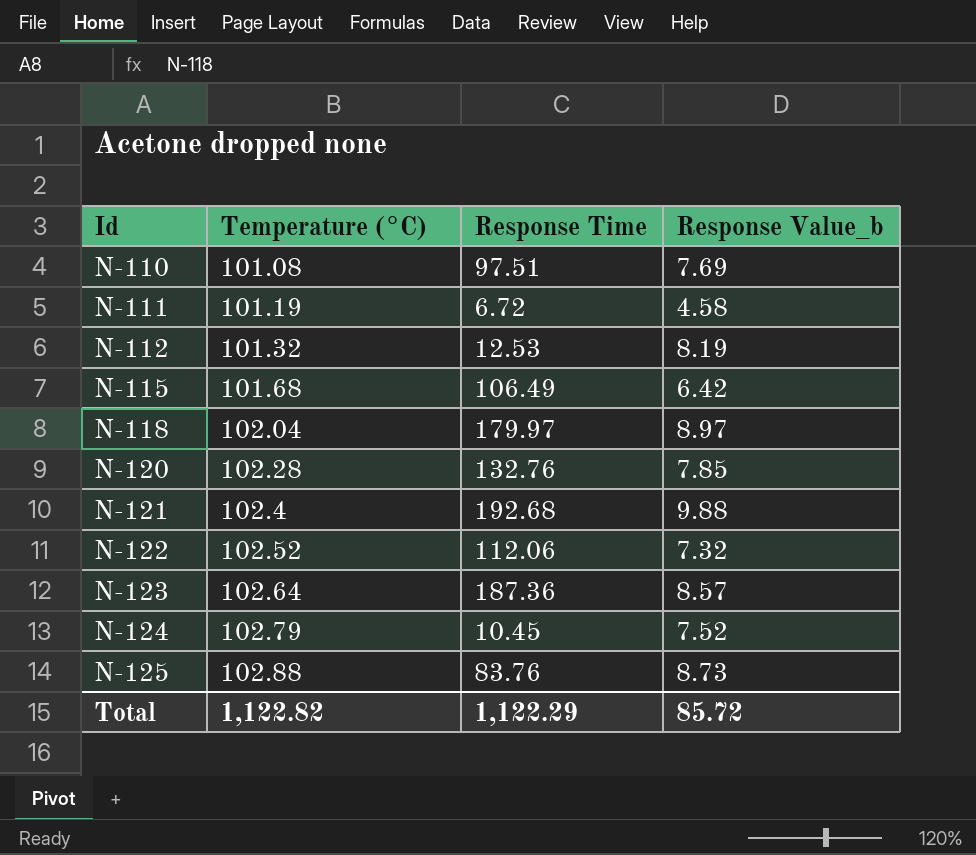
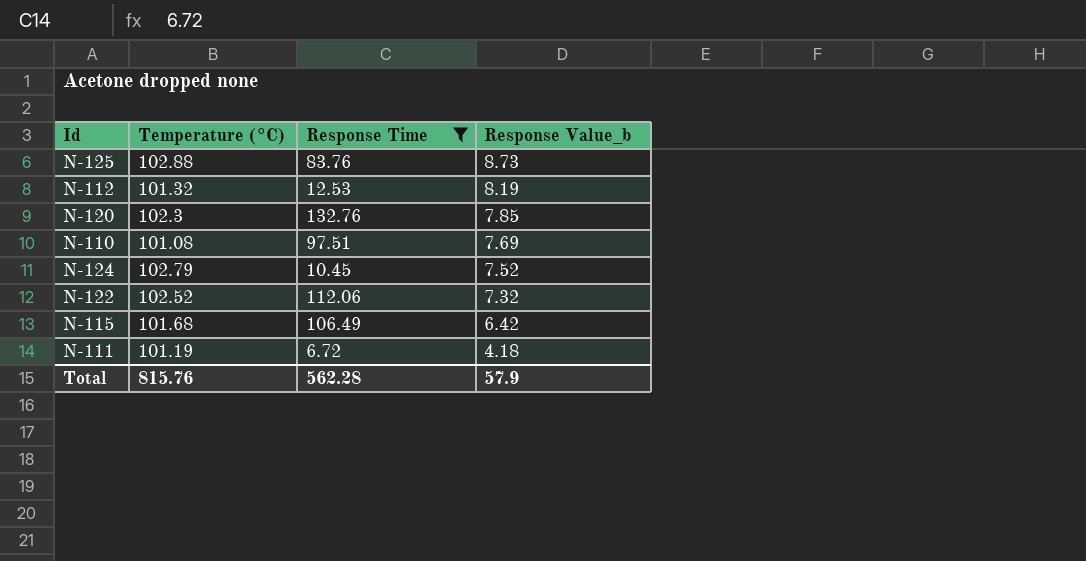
filter: none -> Response Time <= 132.76
row order: Id ascending -> Response Value_b descending
N-120 | Temperature (°C): 102.28 -> 102.3
N-111 | Response Value_b: 4.58 -> 4.18
Total | Temperature (°C): 1,122.82 -> 815.76
Total | Response Time: 1,122.29 -> 562.28
Total | Response Value_b: 85.72 -> 57.9

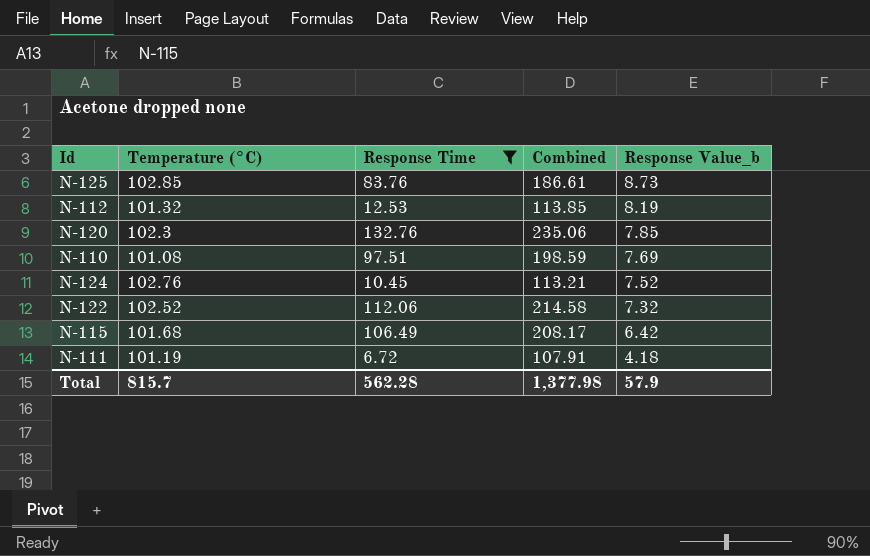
column Combined | formula: none -> [Temperature (°C)] + [Response Time]
N-125 | Temperature (°C): 102.88 -> 102.85
N-124 | Temperature (°C): 102.79 -> 102.76
Total | Temperature (°C): 815.76 -> 815.7

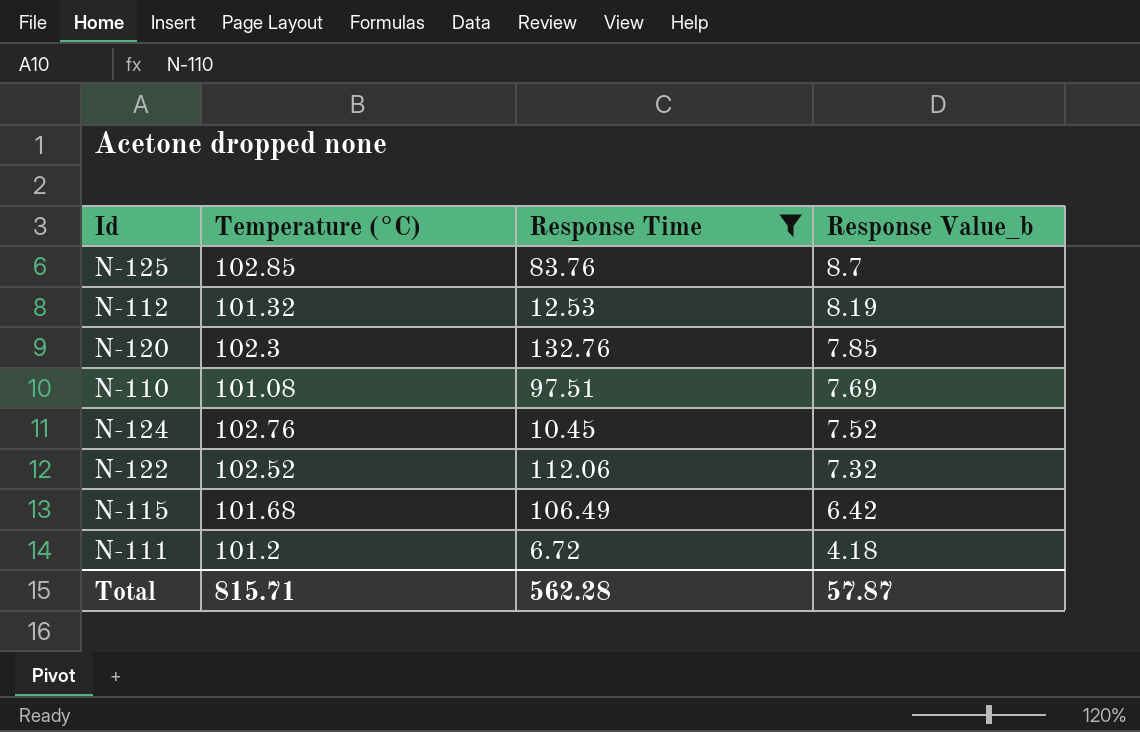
column Combined | formula: [Temperature (°C)] + [Response Time] -> none
N-125 | Response Value_b: 8.73 -> 8.7
N-111 | Temperature (°C): 101.19 -> 101.2
Total | Temperature (°C): 815.7 -> 815.71
Total | Response Value_b: 57.9 -> 57.87

